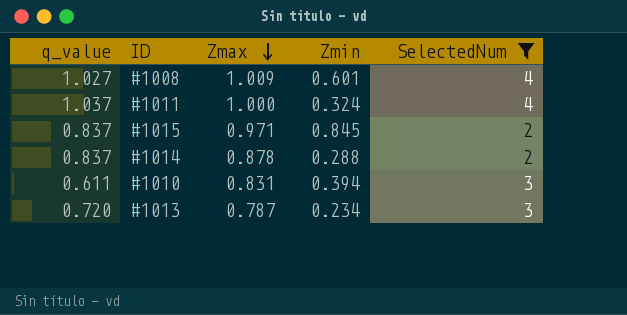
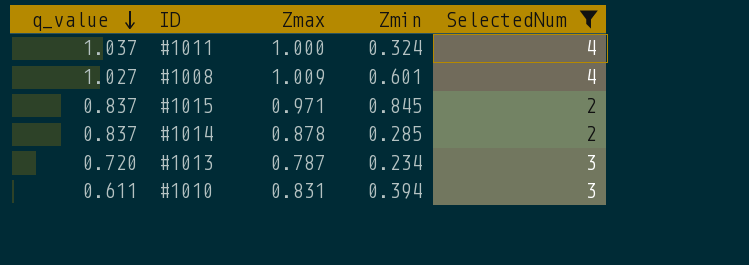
row order: Zmax descending -> q_value descending
#1014 | Zmin: 0.288 -> 0.285

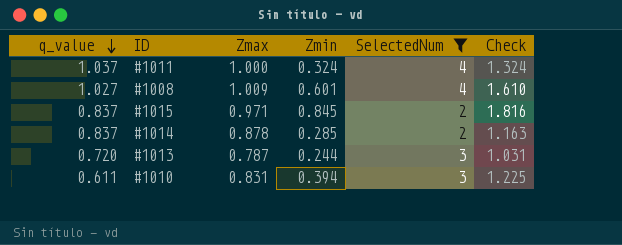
column Check | formula: none -> [Zmax] + [Zmin]
#1013 | Zmin: 0.234 -> 0.244

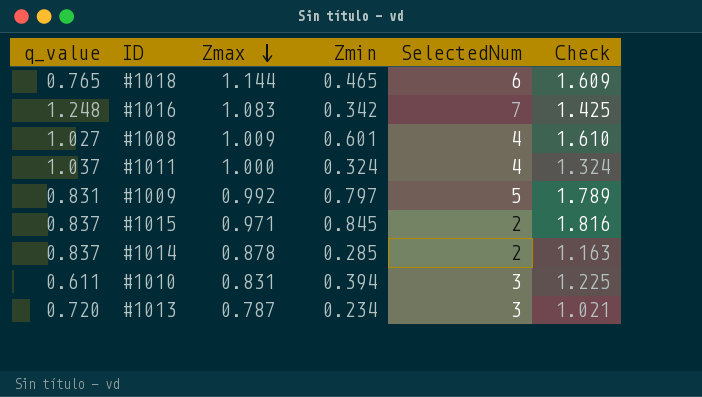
filter: SelectedNum <= 4 -> none
row order: q_value descending -> Zmax descending
#1013 | Zmin: 0.244 -> 0.234
#1013 | Check: 1.031 -> 1.021

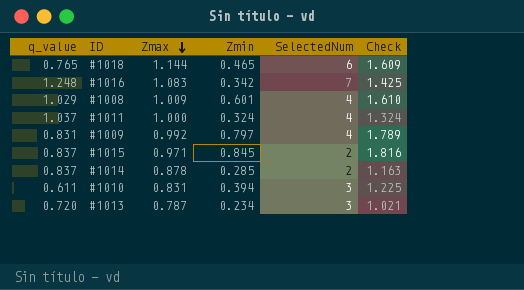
#1008 | q_value: 1.027 -> 1.029
#1009 | SelectedNum: 5 -> 4

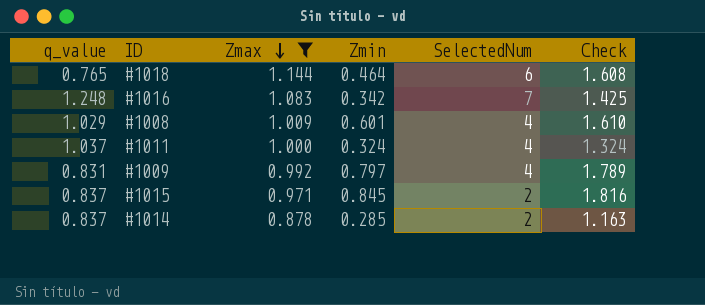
filter: none -> Zmax >= 0.878
#1018 | Zmin: 0.465 -> 0.464
#1018 | Check: 1.609 -> 1.608

